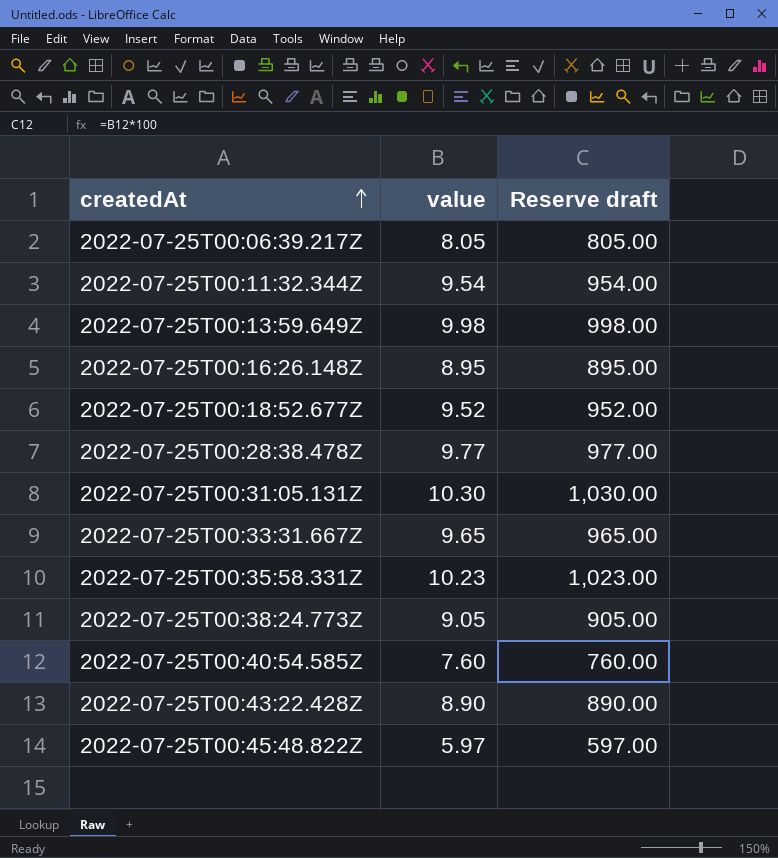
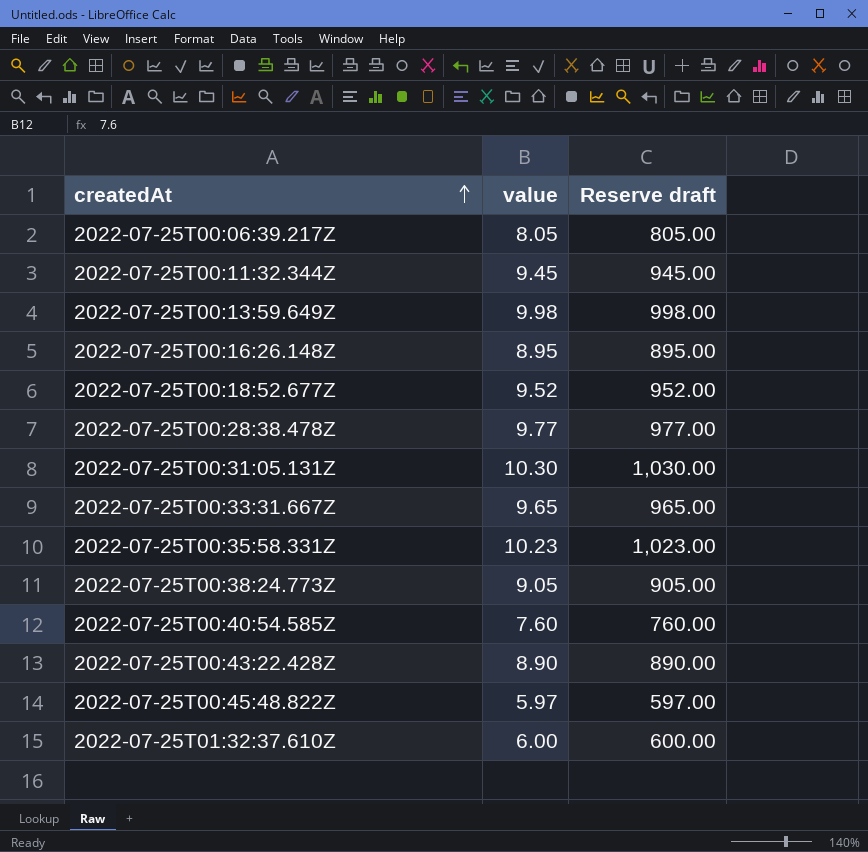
2022-07-25T00:11:32.344Z | value: 9.54 -> 9.45
2022-07-25T00:11:32.344Z | Reserve draft: 954.00 -> 945.00
row 2022-07-25T01:32:37.610Z: none -> 6.00 | 600.00

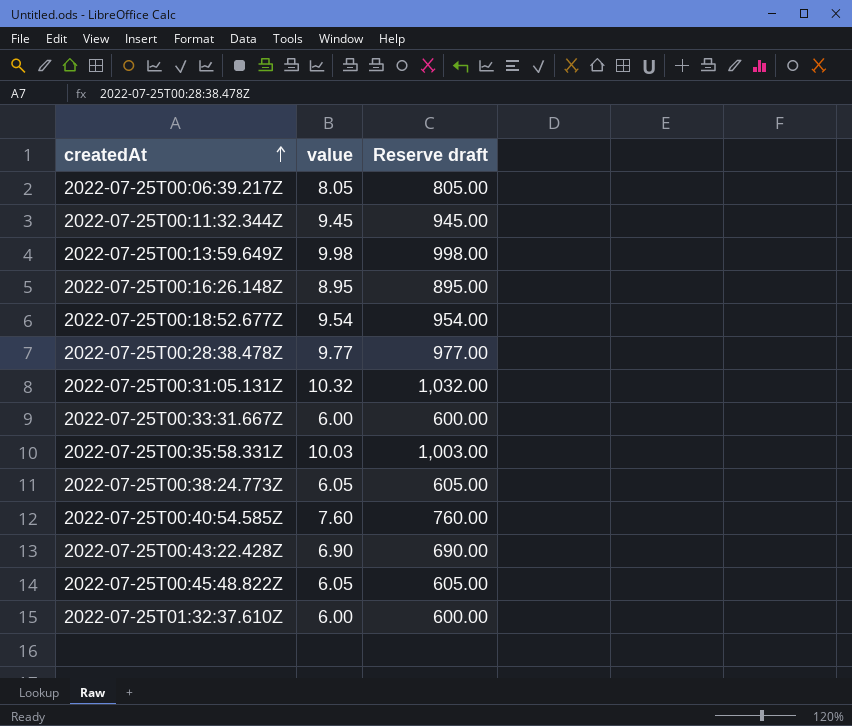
2022-07-25T00:18:52.677Z | value: 9.52 -> 9.54
2022-07-25T00:18:52.677Z | Reserve draft: 952.00 -> 954.00
2022-07-25T00:31:05.131Z | value: 10.30 -> 10.32
2022-07-25T00:31:05.131Z | Reserve draft: 1,030.00 -> 1,032.00
2022-07-25T00:33:31.667Z | value: 9.65 -> 6.00
2022-07-25T00:33:31.667Z | Reserve draft: 965.00 -> 600.00
2022-07-25T00:35:58.331Z | value: 10.23 -> 10.03
2022-07-25T00:35:58.331Z | Reserve draft: 1,023.00 -> 1,003.00
2022-07-25T00:38:24.773Z | value: 9.05 -> 6.05
2022-07-25T00:38:24.773Z | Reserve draft: 905.00 -> 605.00
2022-07-25T00:43:22.428Z | value: 8.90 -> 6.90
2022-07-25T00:43:22.428Z | Reserve draft: 890.00 -> 690.00
2022-07-25T00:45:48.822Z | value: 5.97 -> 6.05
2022-07-25T00:45:48.822Z | Reserve draft: 597.00 -> 605.00

